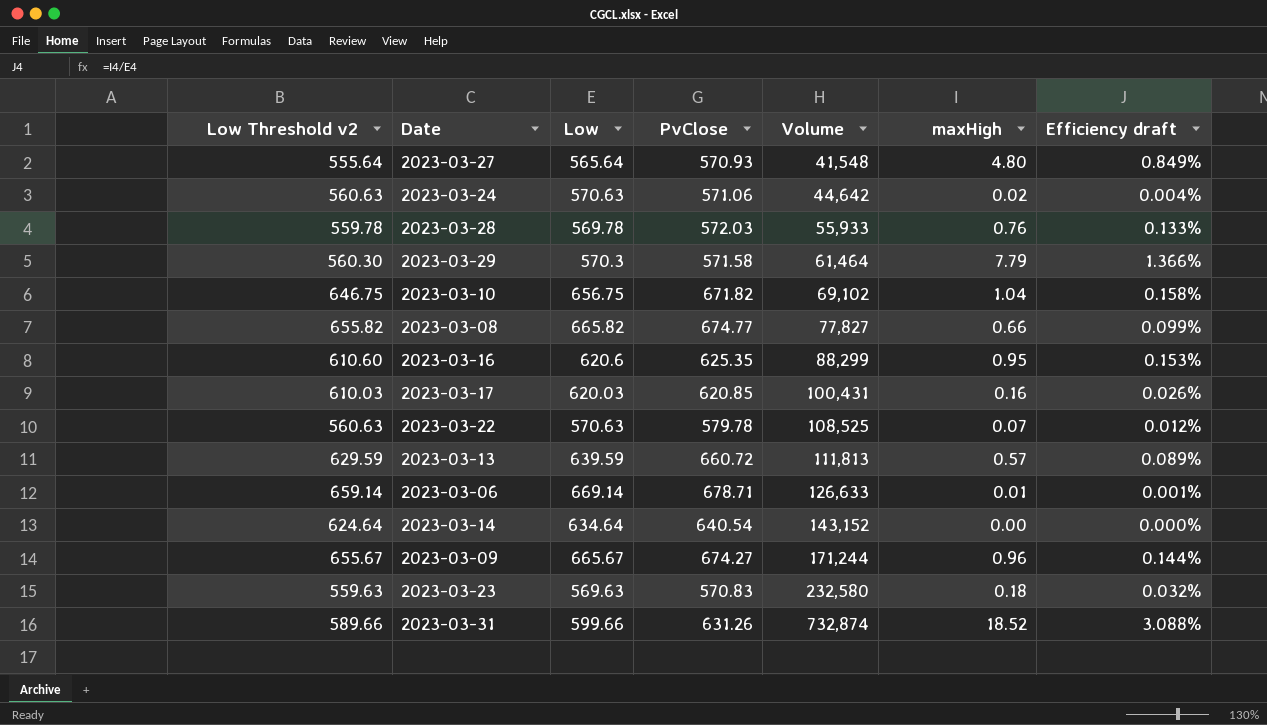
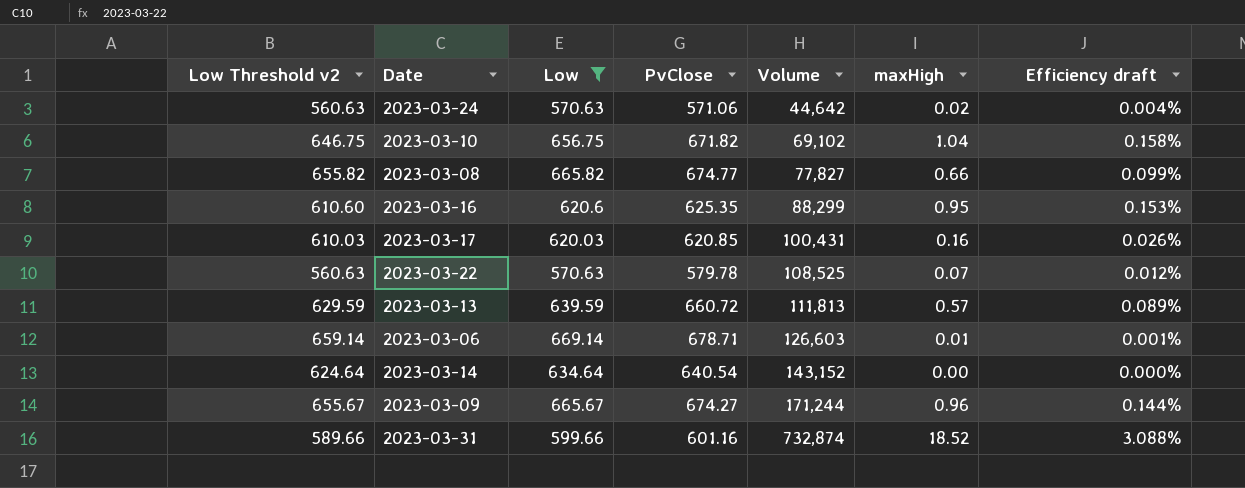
filter: none -> Low >= 570.63
2023-03-06 | Volume: 126,633 -> 126,603
2023-03-31 | PvClose: 631.26 -> 601.16

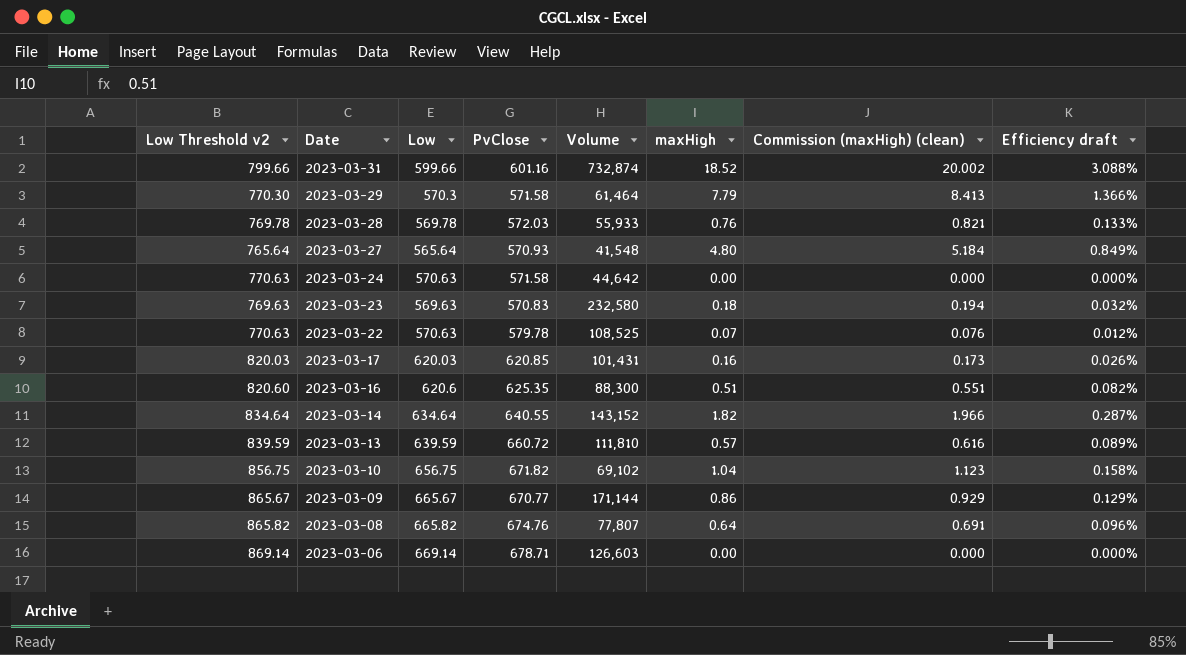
filter: Low >= 570.63 -> none
row order: Volume ascending -> Date descending
column Low Threshold v2 | formula: [Low] - 10 -> [Low] + 200
column Commission (maxHigh) (clean) | formula: none -> [maxHigh] * 1.08
2023-03-24 | PvClose: 571.06 -> 571.58
2023-03-24 | maxHigh: 0.02 -> 0.00
2023-03-24 | Efficiency draft: 0.004% -> 0.000%
2023-03-17 | Volume: 100,431 -> 101,431
2023-03-16 | Volume: 88,299 -> 88,300
2023-03-16 | maxHigh: 0.95 -> 0.51
2023-03-16 | Efficiency draft: 0.153% -> 0.082%
2023-03-14 | PvClose: 640.54 -> 640.55
2023-03-14 | maxHigh: 0.00 -> 1.82
2023-03-14 | Efficiency draft: 0.000% -> 0.287%
2023-03-13 | Volume: 111,813 -> 111,810
2023-03-09 | PvClose: 674.27 -> 670.77
2023-03-09 | Volume: 171,244 -> 171,144
2023-03-09 | maxHigh: 0.96 -> 0.86
2023-03-09 | Efficiency draft: 0.144% -> 0.129%
2023-03-08 | PvClose: 674.77 -> 674.76
2023-03-08 | Volume: 77,827 -> 77,807
2023-03-08 | maxHigh: 0.66 -> 0.64
2023-03-08 | Efficiency draft: 0.099% -> 0.096%
2023-03-06 | maxHigh: 0.01 -> 0.00
2023-03-06 | Efficiency draft: 0.001% -> 0.000%

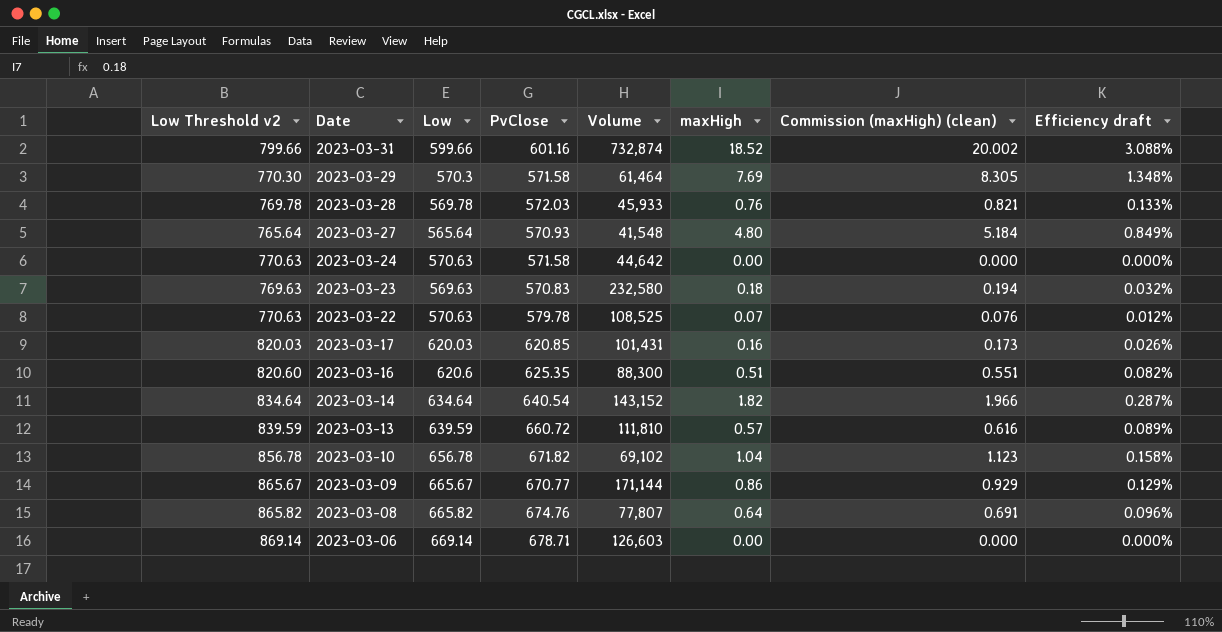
2023-03-29 | maxHigh: 7.79 -> 7.69
2023-03-29 | Commission (maxHigh) (clean): 8.413 -> 8.305
2023-03-29 | Efficiency draft: 1.366% -> 1.348%
2023-03-28 | Volume: 55,933 -> 45,933
2023-03-14 | PvClose: 640.55 -> 640.54
2023-03-10 | Low Threshold v2: 856.75 -> 856.78
2023-03-10 | Low: 656.75 -> 656.78

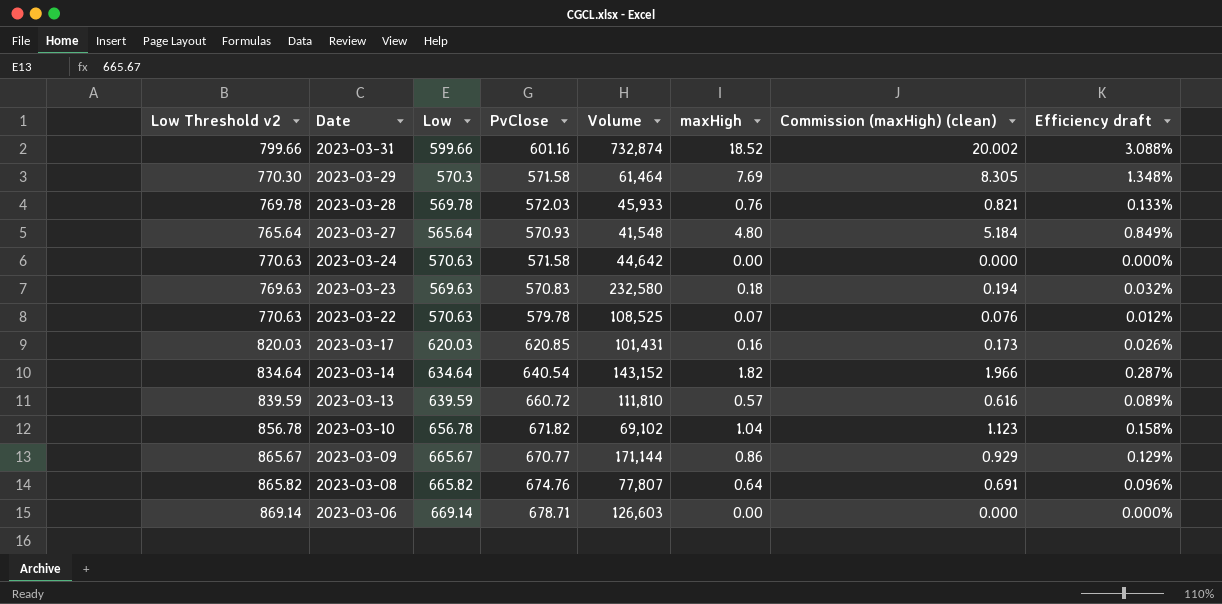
row 2023-03-16: 820.60 | 620.6 | 625.35 | 88,300 | 0.51 | 0.551 | 0.082% -> none

